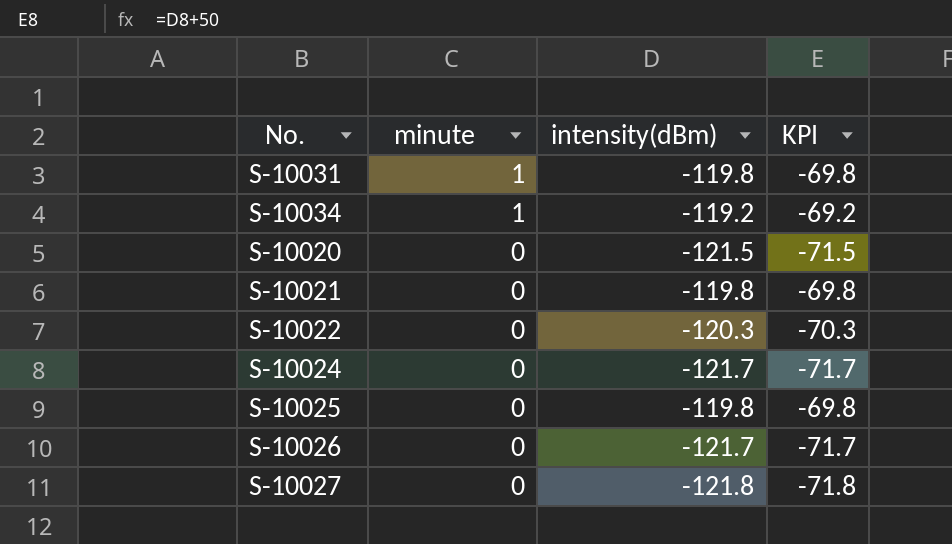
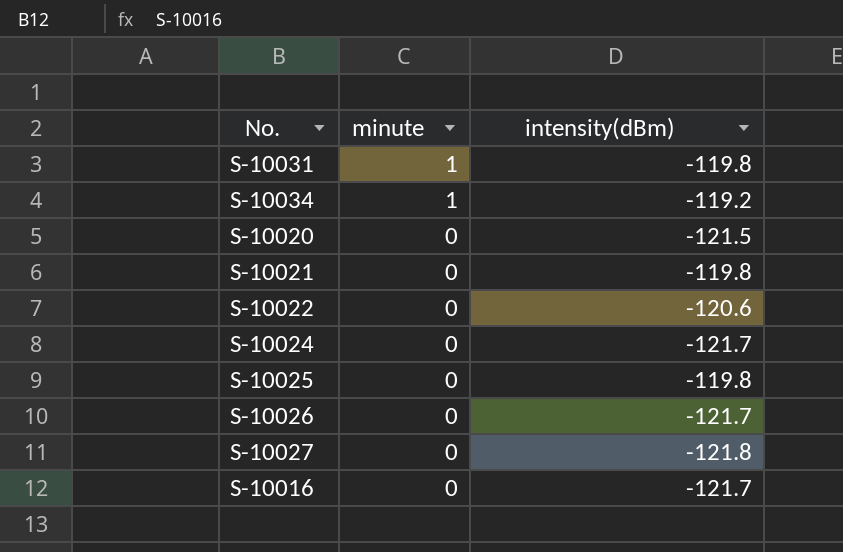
column KPI | formula: [intensity(dBm)] + 50 -> none
S-10022 | intensity(dBm): -120.3 -> -120.6
row S-10016: none -> 0 | -121.7

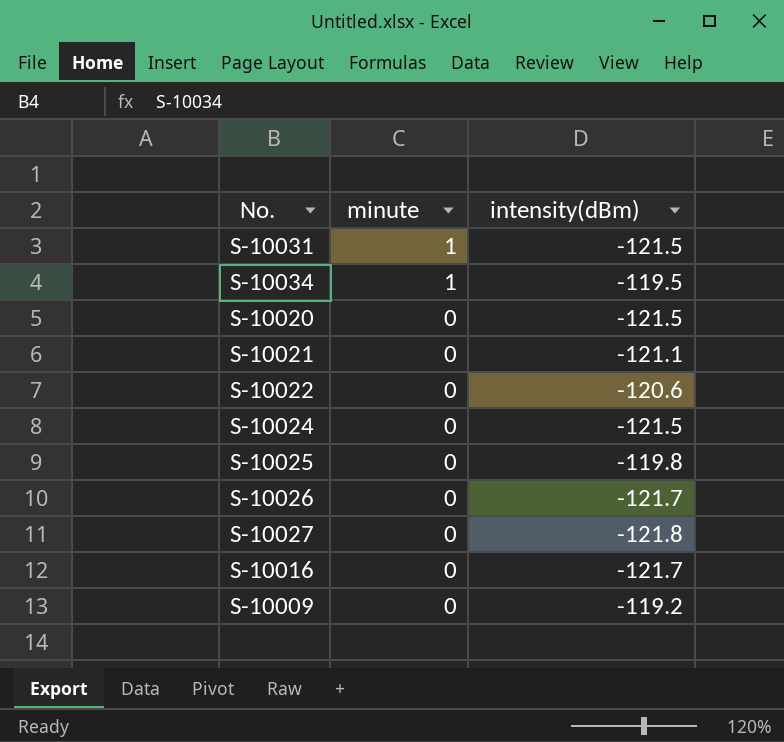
S-10031 | intensity(dBm): -119.8 -> -121.5
S-10034 | intensity(dBm): -119.2 -> -119.5
S-10021 | intensity(dBm): -119.8 -> -121.1
S-10024 | intensity(dBm): -121.7 -> -121.5
row S-10009: none -> 0 | -119.2

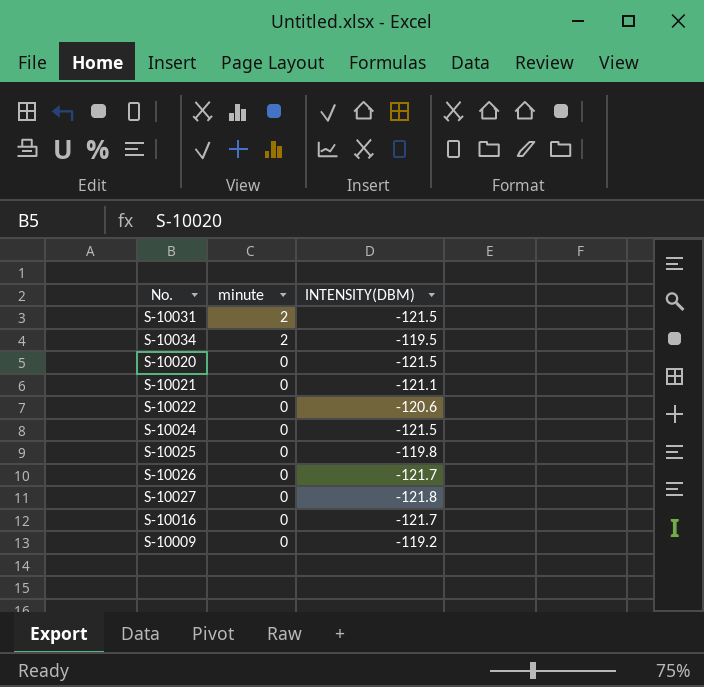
column name: intensity(dBm) -> INTENSITY(DBM)
S-10031 | minute: 1 -> 2
S-10034 | minute: 1 -> 2

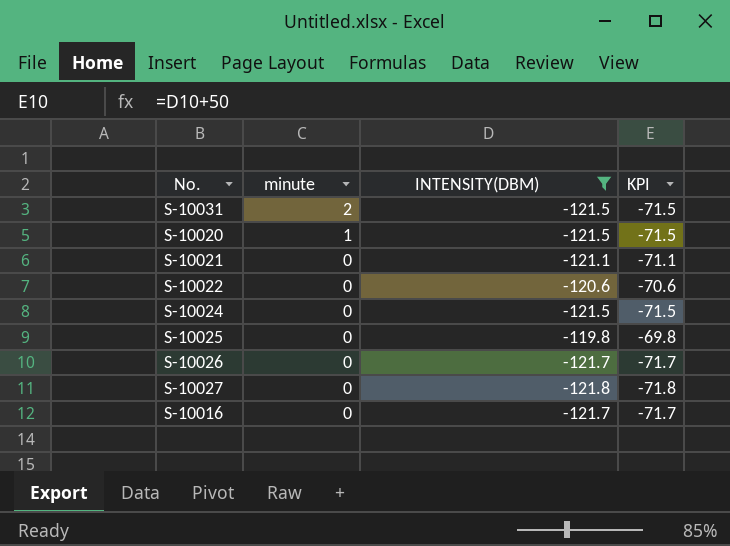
filter: none -> INTENSITY(DBM) <= -119.8
column KPI | formula: none -> [INTENSITY(DBM)] + 50
S-10020 | minute: 0 -> 1

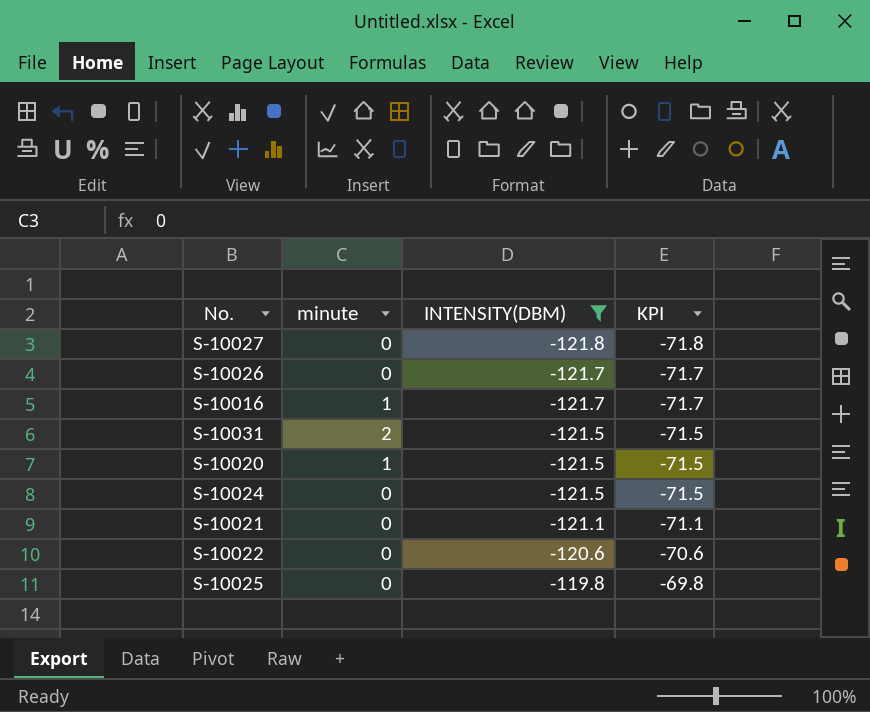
row order: minute descending -> INTENSITY(DBM) ascending
S-10016 | minute: 0 -> 1

